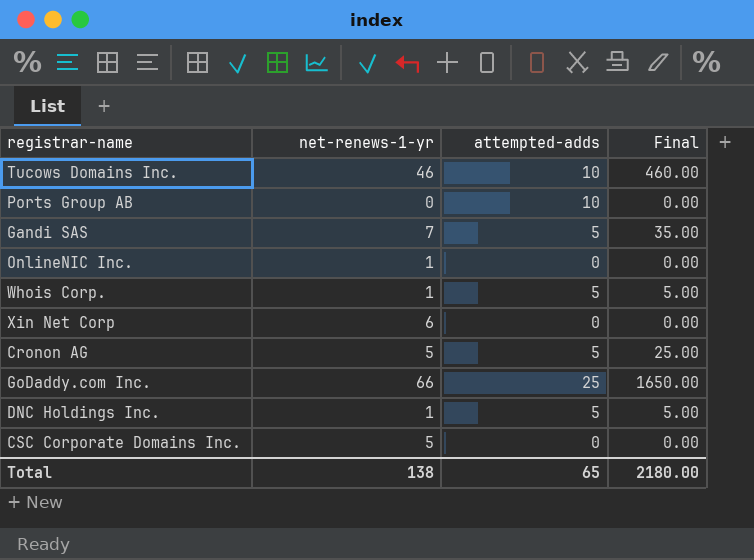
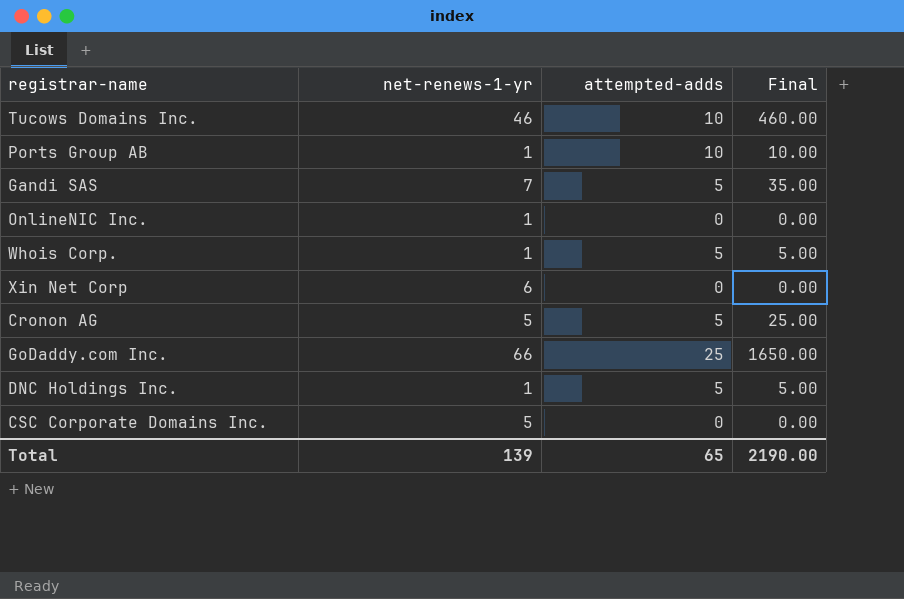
Ports Group AB | net-renews-1-yr: 0 -> 1
Ports Group AB | Final: 0.00 -> 10.00
Total | net-renews-1-yr: 138 -> 139
Total | Final: 2180.00 -> 2190.00

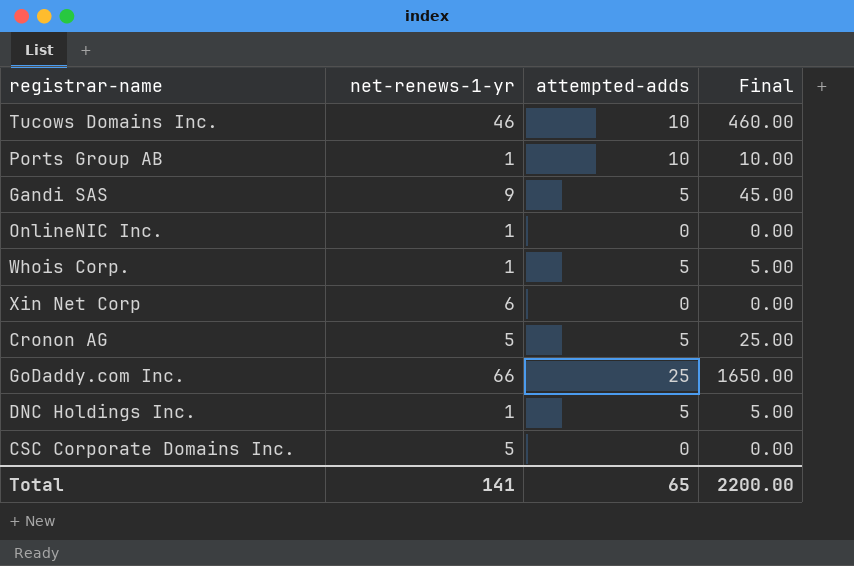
Gandi SAS | net-renews-1-yr: 7 -> 9
Gandi SAS | Final: 35.00 -> 45.00
Total | net-renews-1-yr: 139 -> 141
Total | Final: 2190.00 -> 2200.00

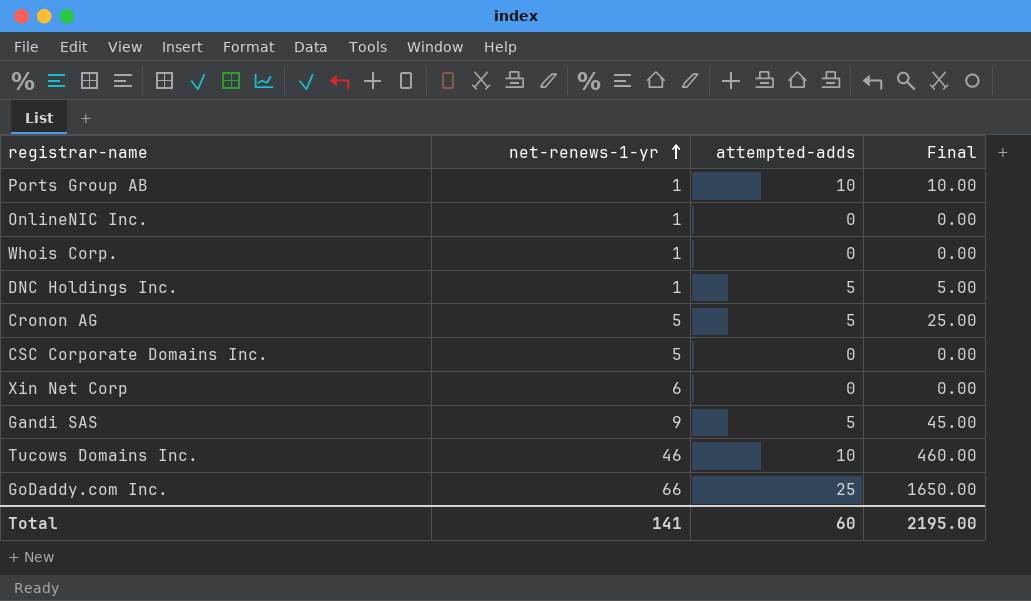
row order: none -> net-renews-1-yr ascending
Whois Corp. | attempted-adds: 5 -> 0
Whois Corp. | Final: 5.00 -> 0.00
Total | attempted-adds: 65 -> 60
Total | Final: 2200.00 -> 2195.00

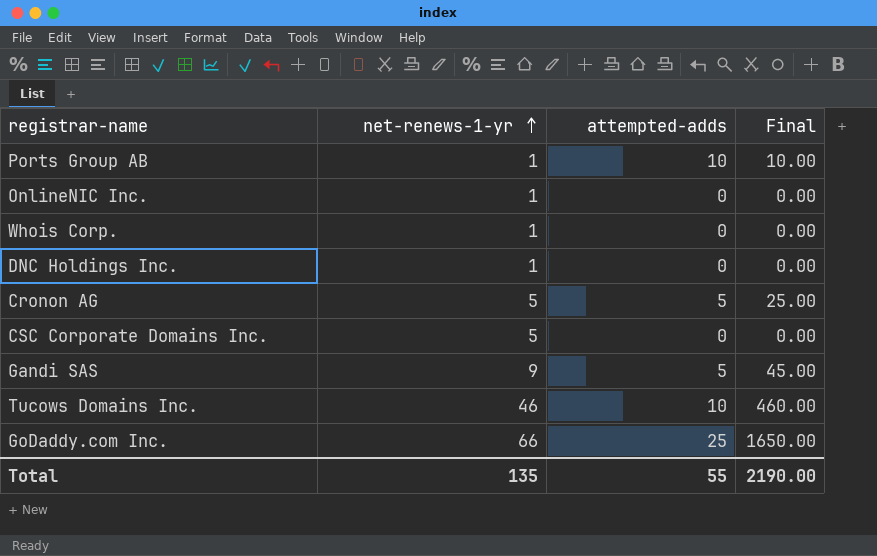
row Xin Net Corp: 6 | 0 | 0.00 -> none
DNC Holdings Inc. | attempted-adds: 5 -> 0
DNC Holdings Inc. | Final: 5.00 -> 0.00
Total | net-renews-1-yr: 141 -> 135
Total | attempted-adds: 60 -> 55
Total | Final: 2195.00 -> 2190.00

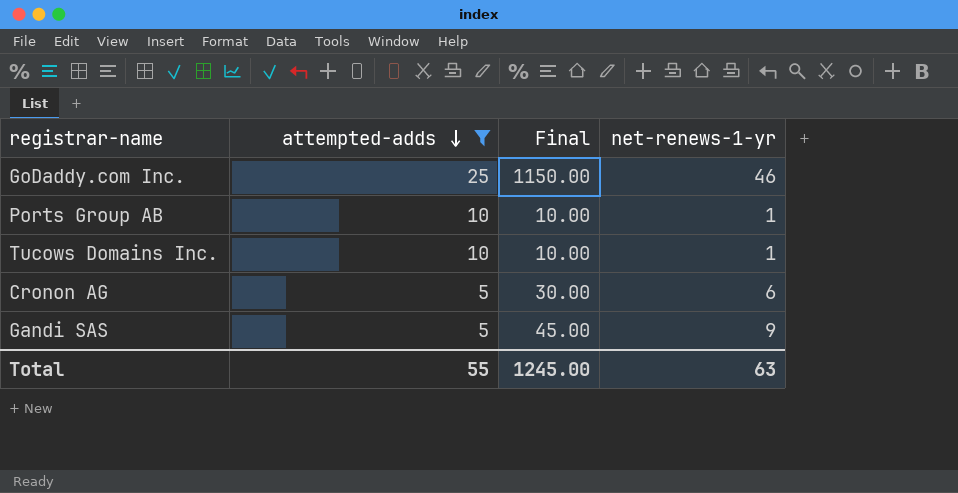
filter: none -> attempted-adds != 0
row order: net-renews-1-yr ascending -> attempted-adds descending
column net-renews-1-yr | position: 2 -> 4
GoDaddy.com Inc. | Final: 1650.00 -> 1150.00
GoDaddy.com Inc. | net-renews-1-yr: 66 -> 46
Tucows Domains Inc. | Final: 460.00 -> 10.00
Tucows Domains Inc. | net-renews-1-yr: 46 -> 1
Cronon AG | Final: 25.00 -> 30.00
Cronon AG | net-renews-1-yr: 5 -> 6
Total | Final: 2190.00 -> 1245.00
Total | net-renews-1-yr: 135 -> 63

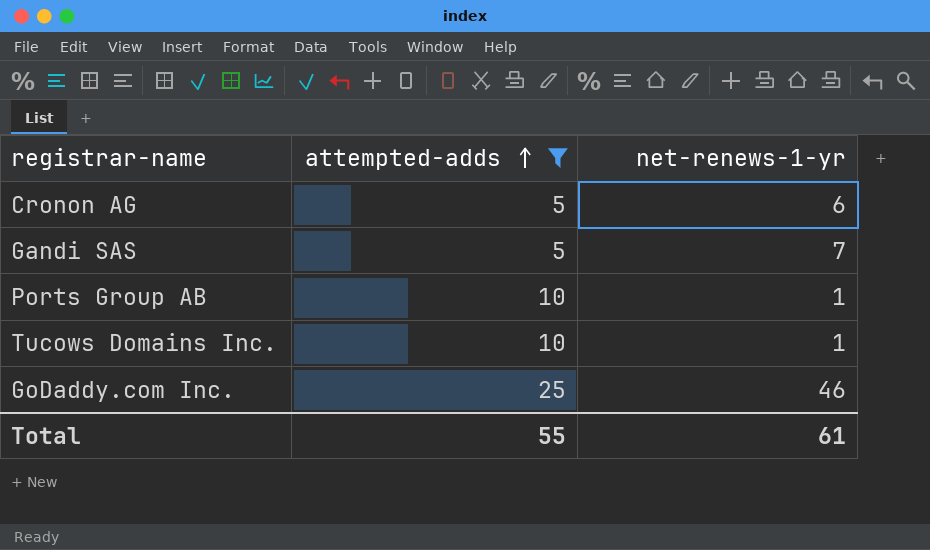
row order: attempted-adds descending -> attempted-adds ascending
column Final | formula: [attempted-adds] * [net-renews-1-yr] -> none
Gandi SAS | net-renews-1-yr: 9 -> 7
Total | net-renews-1-yr: 63 -> 61

